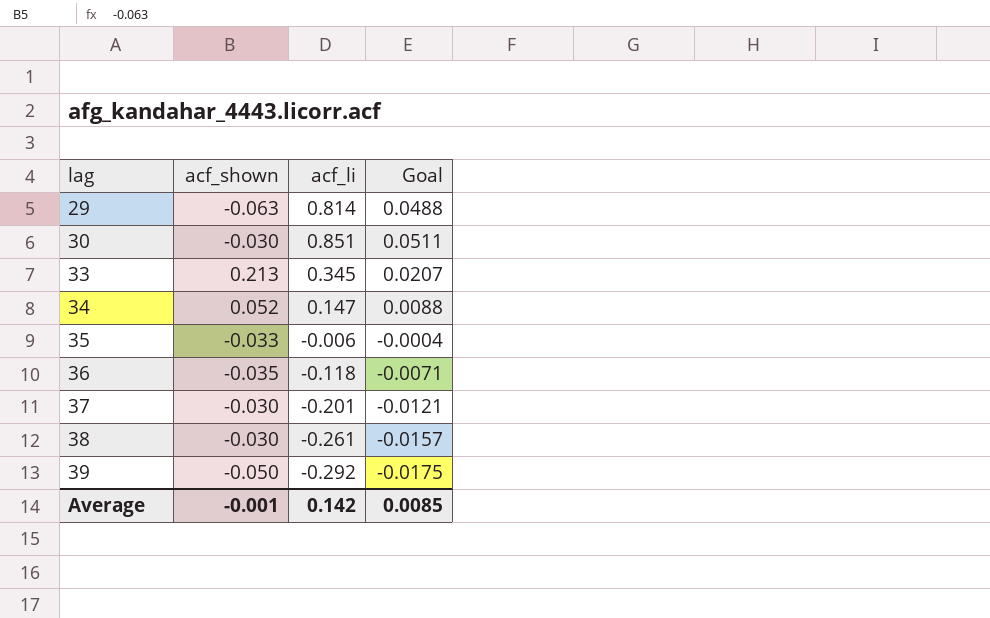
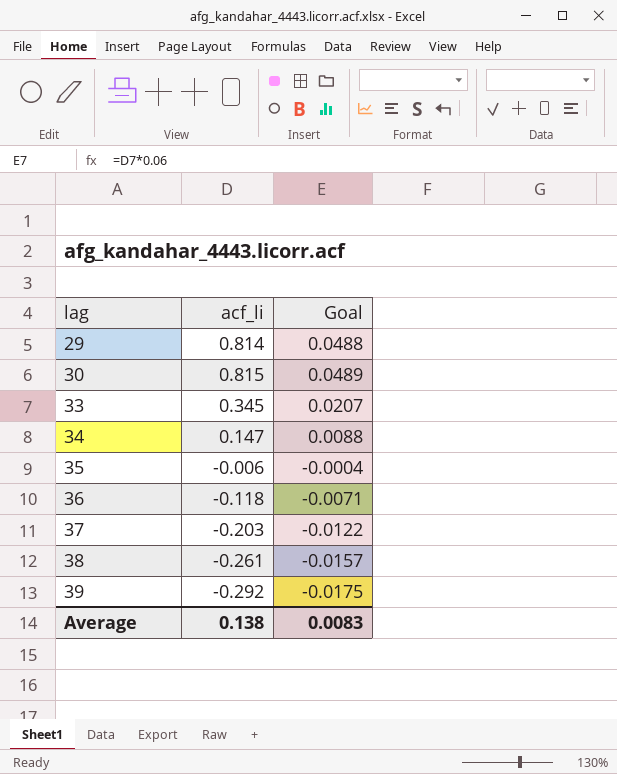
column acf_shown | position: 2 -> none
30 | acf_li: 0.851 -> 0.815
30 | Goal: 0.0511 -> 0.0489
37 | acf_li: -0.201 -> -0.203
37 | Goal: -0.0121 -> -0.0122
Average | acf_li: 0.142 -> 0.138
Average | Goal: 0.0085 -> 0.0083

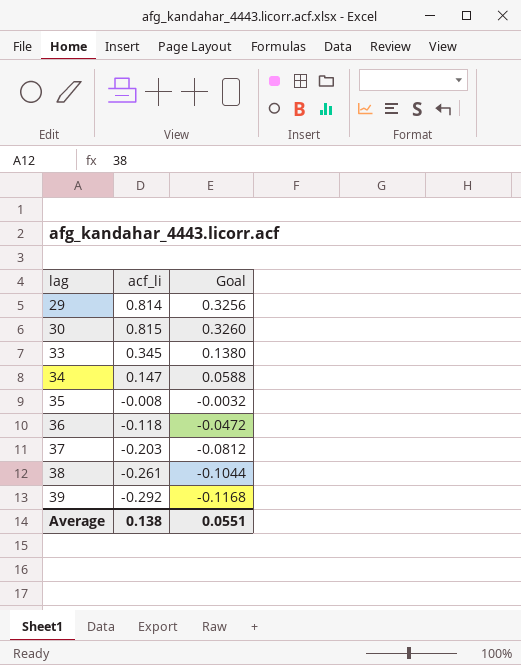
column Goal | formula: [acf_li] * 0.06 -> [acf_li] * 0.4
35 | acf_li: -0.006 -> -0.008
Average | Goal: 0.0083 -> 0.0551

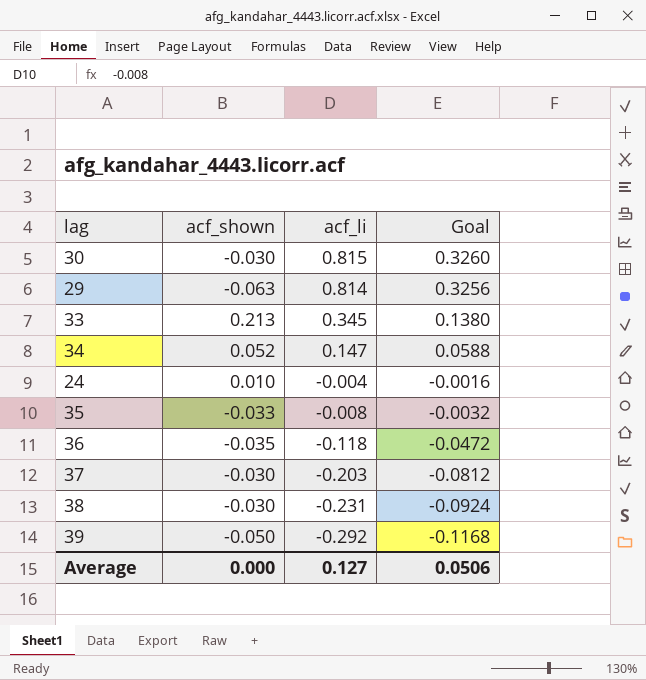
row order: lag ascending -> acf_li descending
column acf_shown | position: none -> 2
row 24: none -> 0.010 | -0.004 | -0.0016
38 | acf_li: -0.261 -> -0.231
38 | Goal: -0.1044 -> -0.0924
Average | acf_li: 0.138 -> 0.127
Average | Goal: 0.0551 -> 0.0506

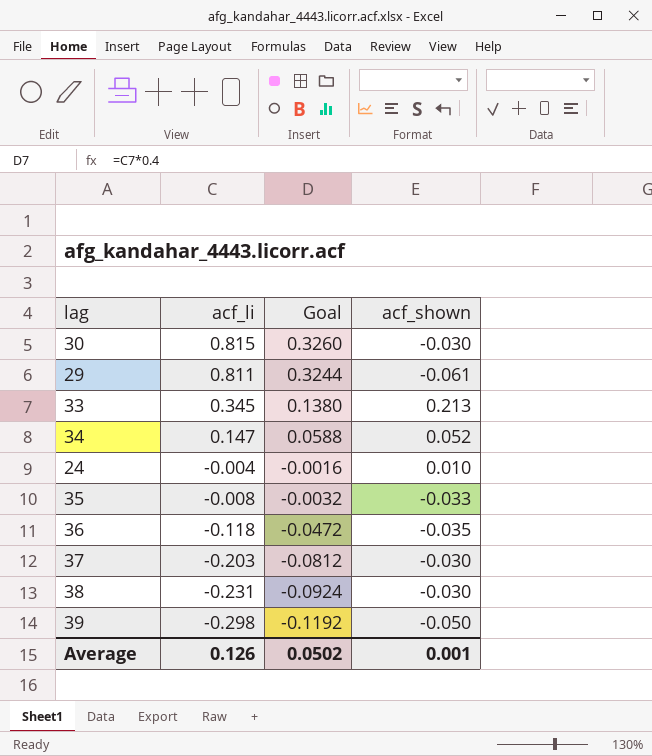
column acf_shown | position: 2 -> 4
29 | acf_li: 0.814 -> 0.811
29 | Goal: 0.3256 -> 0.3244
29 | acf_shown: -0.063 -> -0.061
39 | acf_li: -0.292 -> -0.298
39 | Goal: -0.1168 -> -0.1192
Average | acf_li: 0.127 -> 0.126
Average | Goal: 0.0506 -> 0.0502
Average | acf_shown: 0.000 -> 0.001

